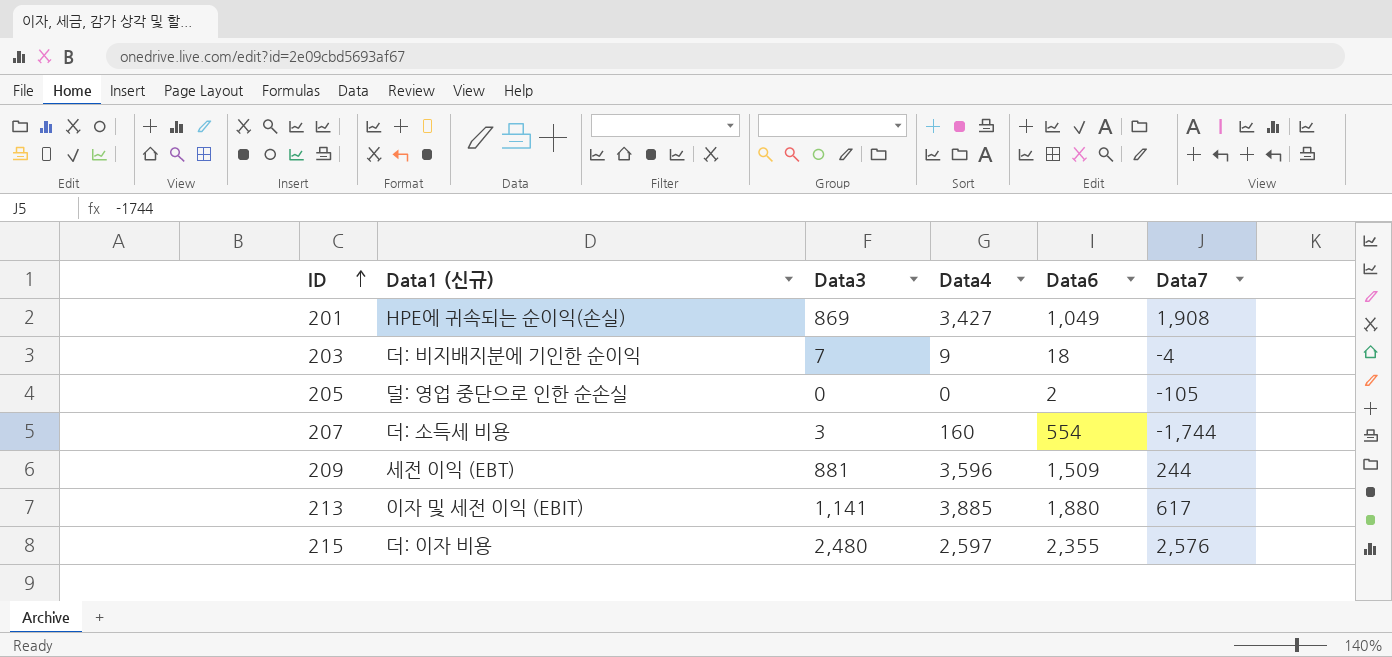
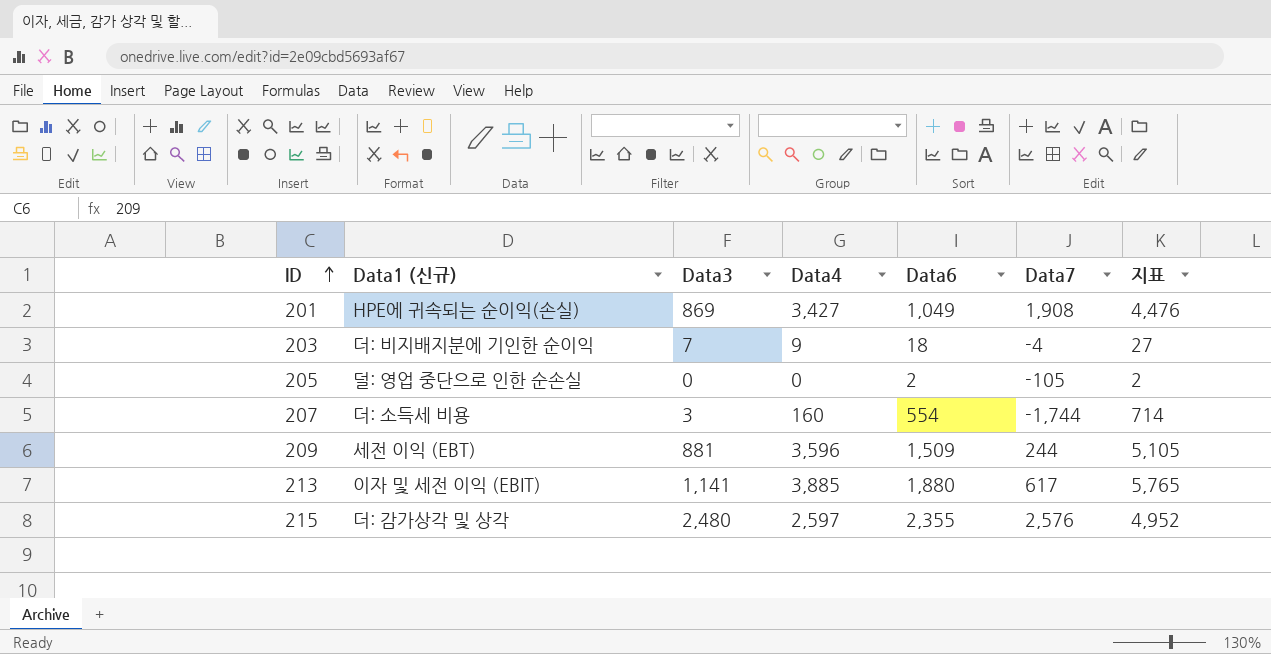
column 지표 | formula: none -> [Data4] + [Data6]
215 | Data1 (신규): 더: 이자 비용 -> 더: 감가상각 및 상각

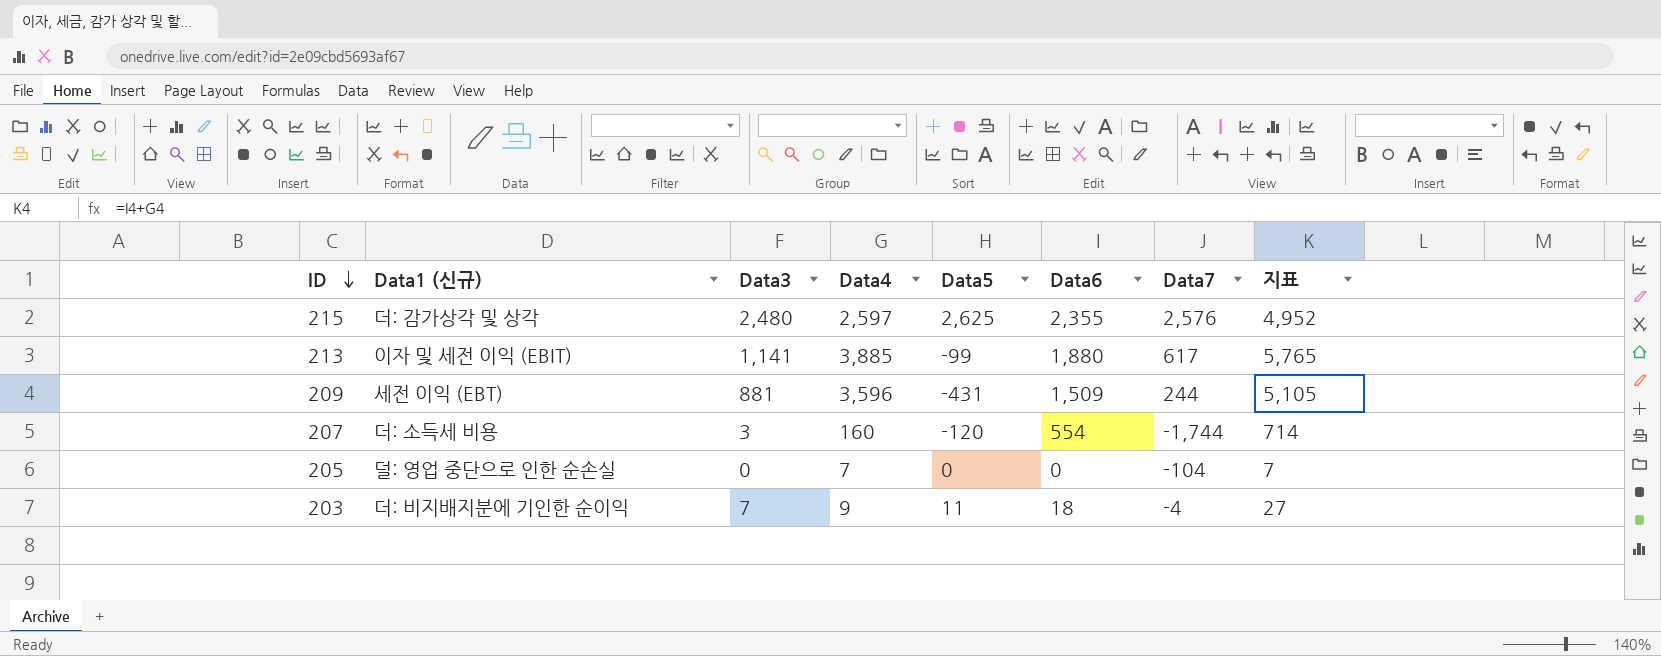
row order: ID ascending -> ID descending
column Data5 | position: none -> 5
row 201: HPE에 귀속되는 순이익(손실) | 869 | 3,427 | 1,049 | 1,908 | 4,476 -> none
205 | Data4: 0 -> 7
205 | Data6: 2 -> 0
205 | Data7: -105 -> -104
205 | 지표: 2 -> 7

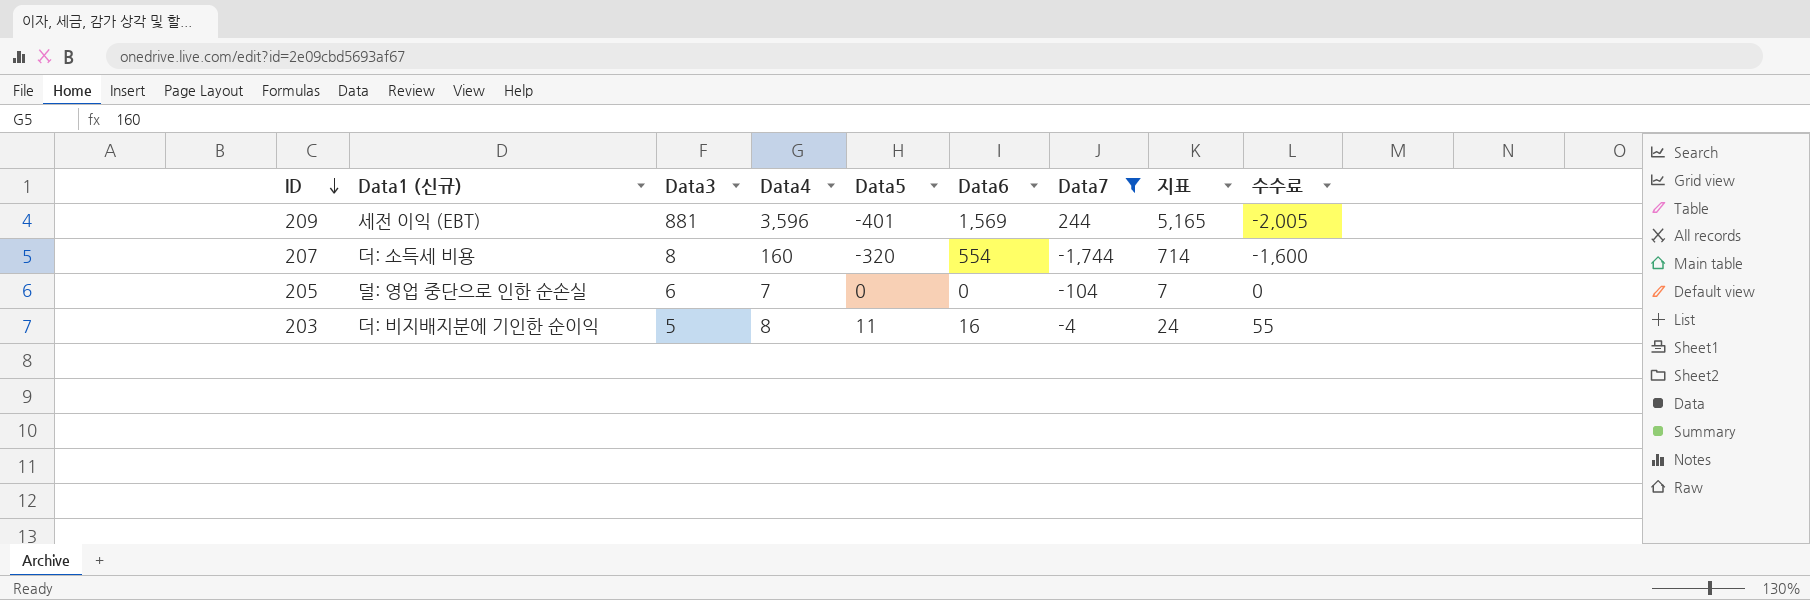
filter: none -> Data7 <= 244
column 수수료 | formula: none -> [Data5] * 5
209 | Data5: -431 -> -401
209 | Data6: 1,509 -> 1,569
209 | 지표: 5,105 -> 5,165
207 | Data3: 3 -> 8
207 | Data5: -120 -> -320
205 | Data3: 0 -> 6
203 | Data3: 7 -> 5
203 | Data4: 9 -> 8
203 | Data6: 18 -> 16
203 | 지표: 27 -> 24

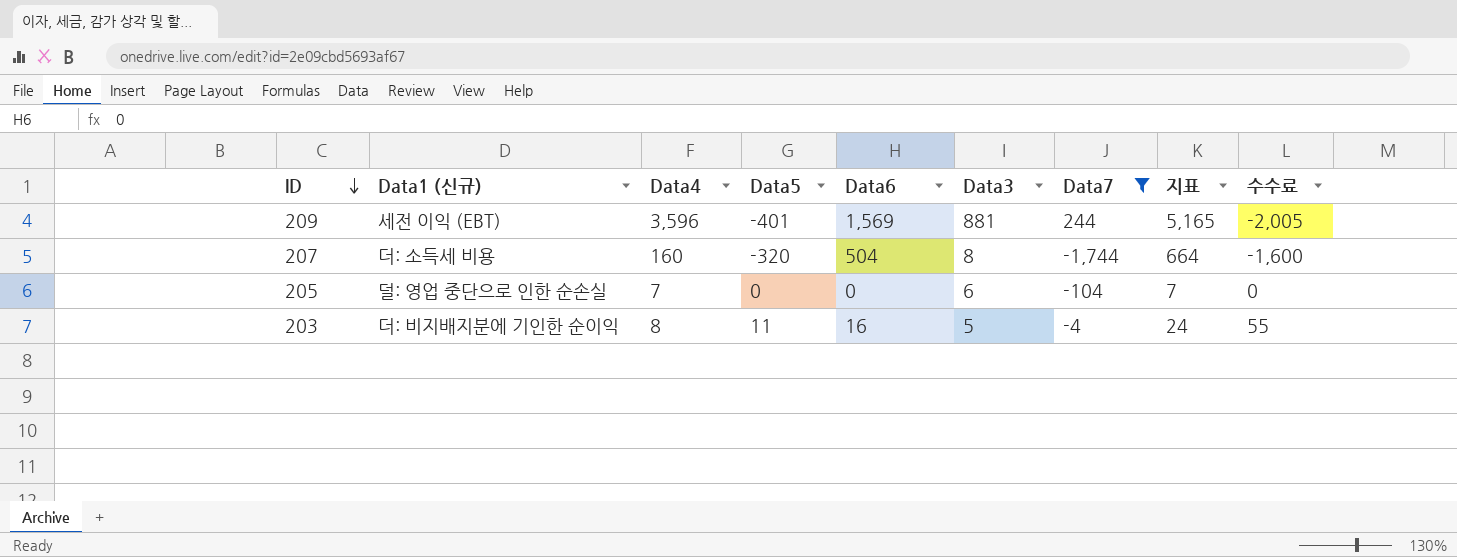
column Data3 | position: 3 -> 6
207 | Data6: 554 -> 504
207 | 지표: 714 -> 664

